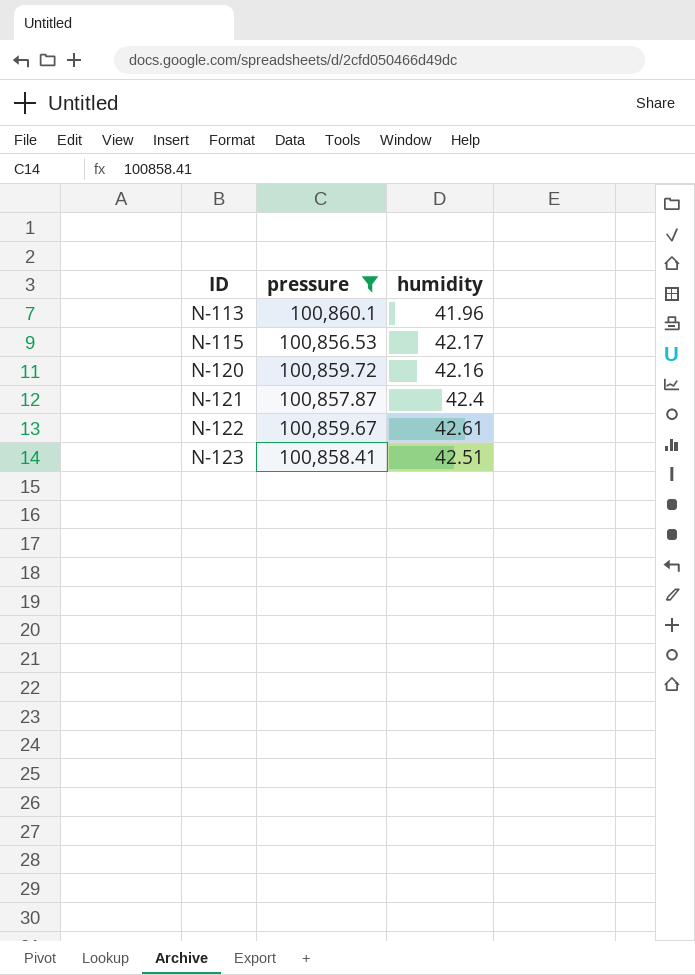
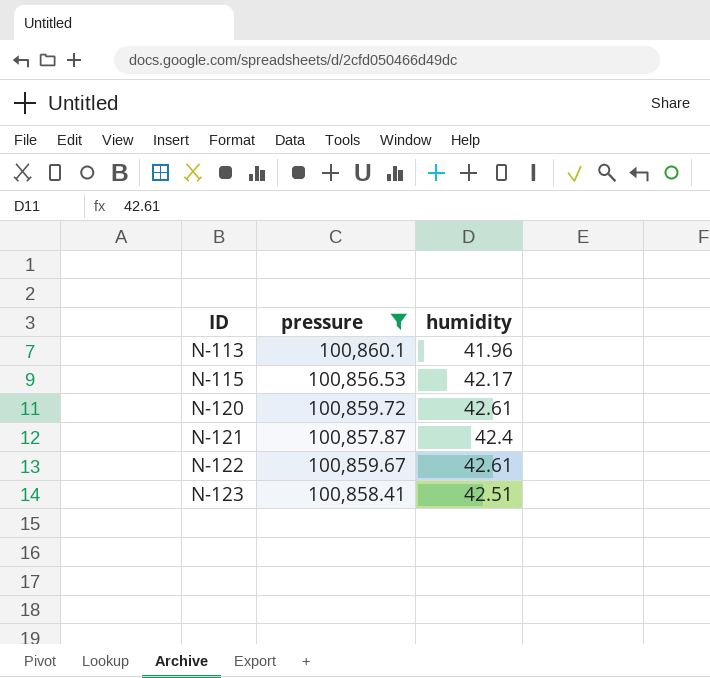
N-120 | humidity: 42.16 -> 42.61

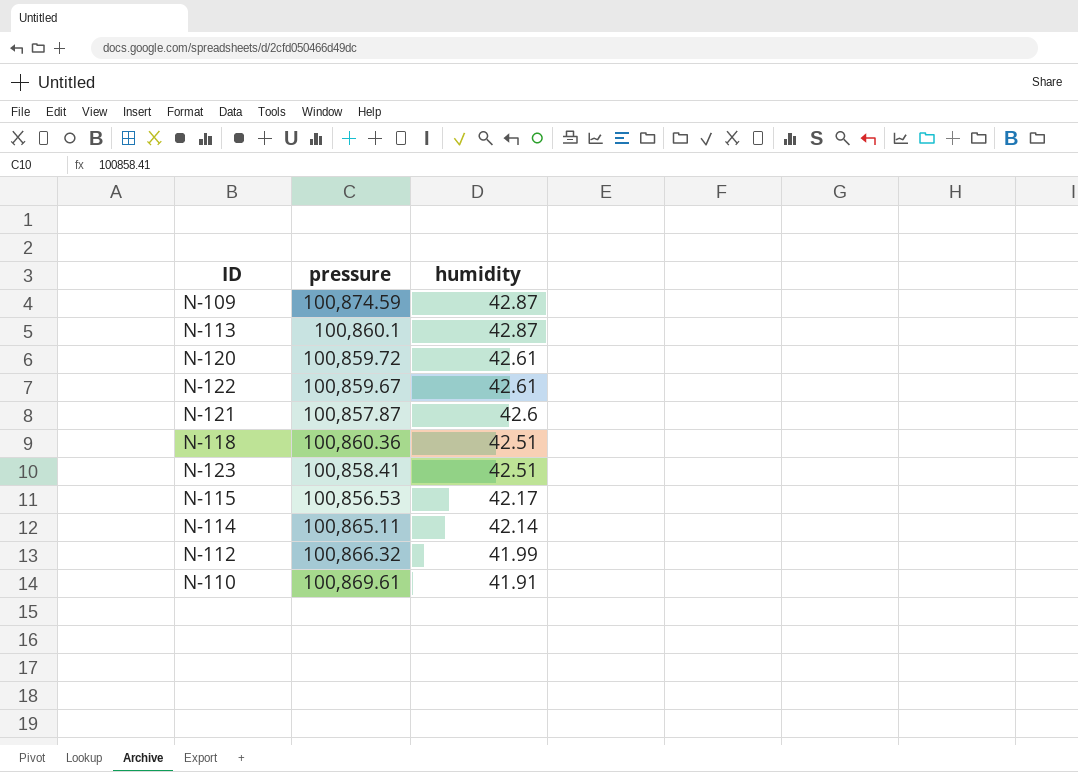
filter: pressure <= 100,860.1 -> none
row order: ID ascending -> humidity descending
N-113 | humidity: 41.96 -> 42.87
N-121 | humidity: 42.4 -> 42.6

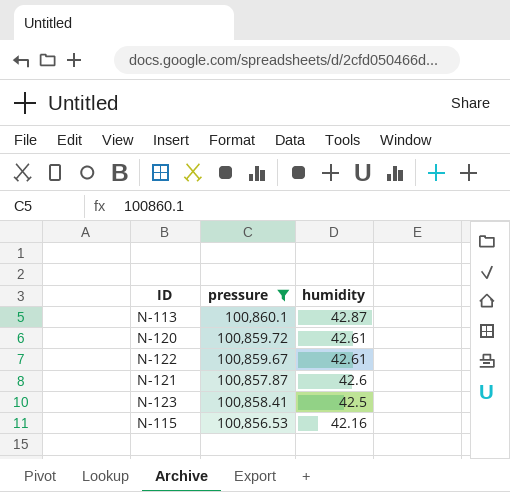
filter: none -> pressure <= 100,860.1
N-123 | humidity: 42.51 -> 42.5
N-115 | humidity: 42.17 -> 42.16

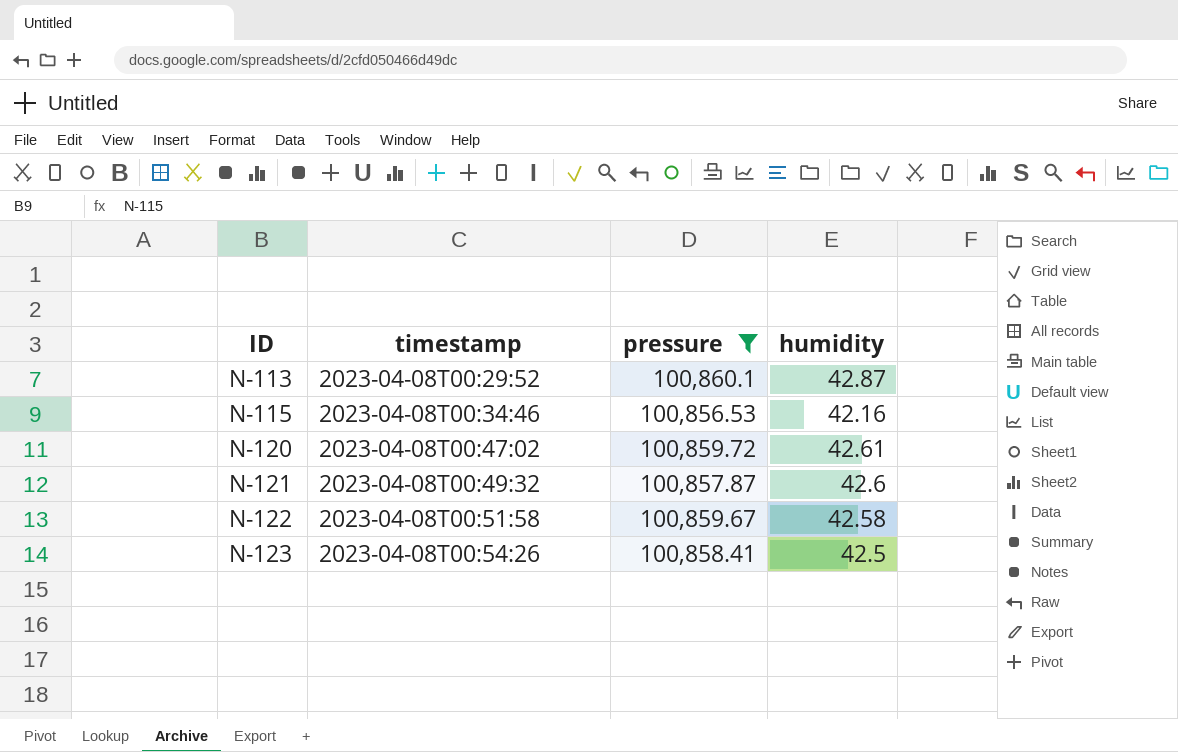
row order: humidity descending -> ID ascending
column timestamp | position: none -> 2
N-122 | humidity: 42.61 -> 42.58

